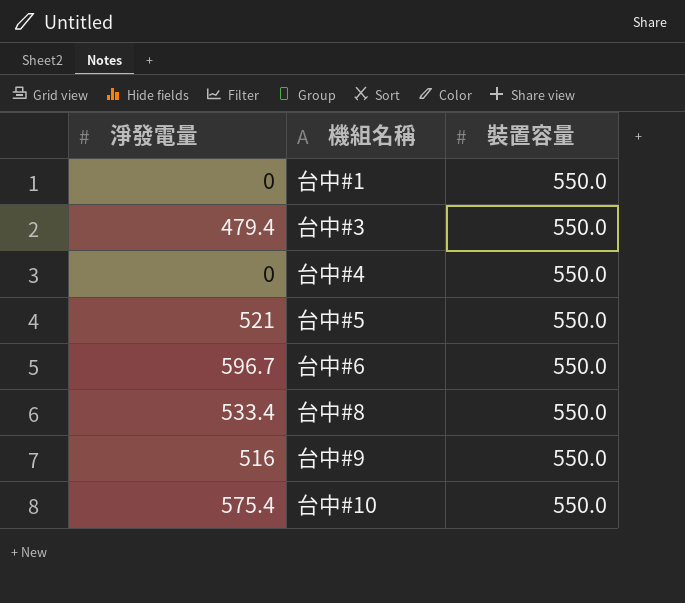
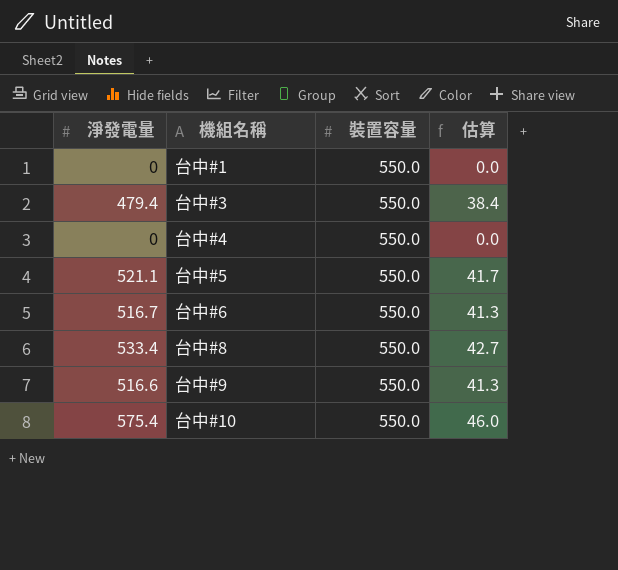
column 估算 | formula: none -> [淨發電量] * 0.08
台中#5 | 淨發電量: 521 -> 521.1
台中#6 | 淨發電量: 596.7 -> 516.7
台中#9 | 淨發電量: 516 -> 516.6

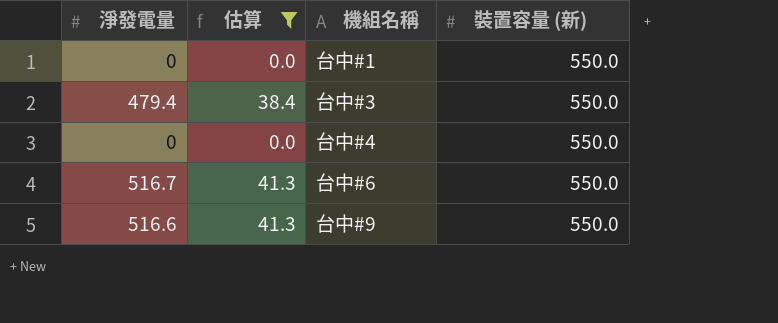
filter: none -> 估算 <= 41.3
column 估算 | position: 4 -> 2
column name: 裝置容量 -> 裝置容量 (新)

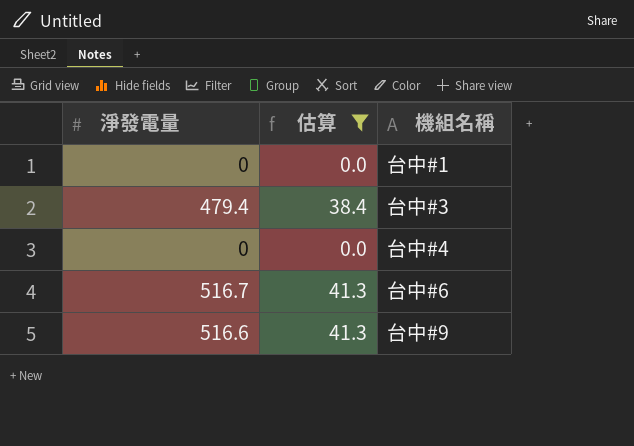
column 裝置容量 (新) | position: 4 -> none

